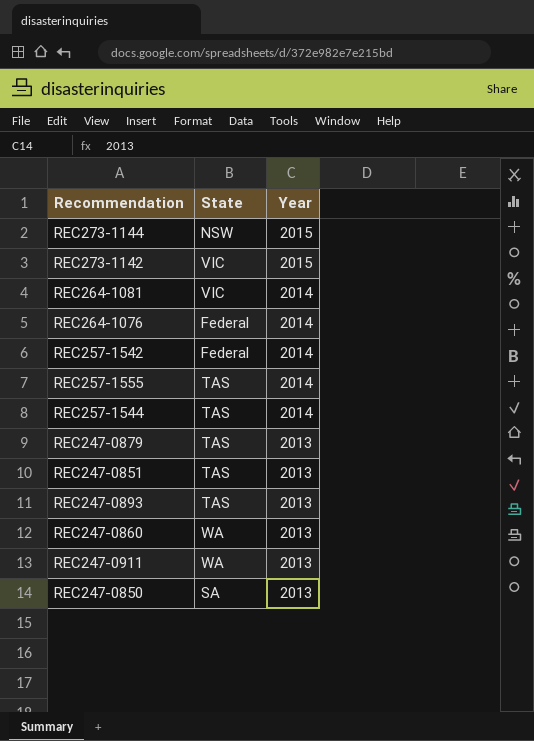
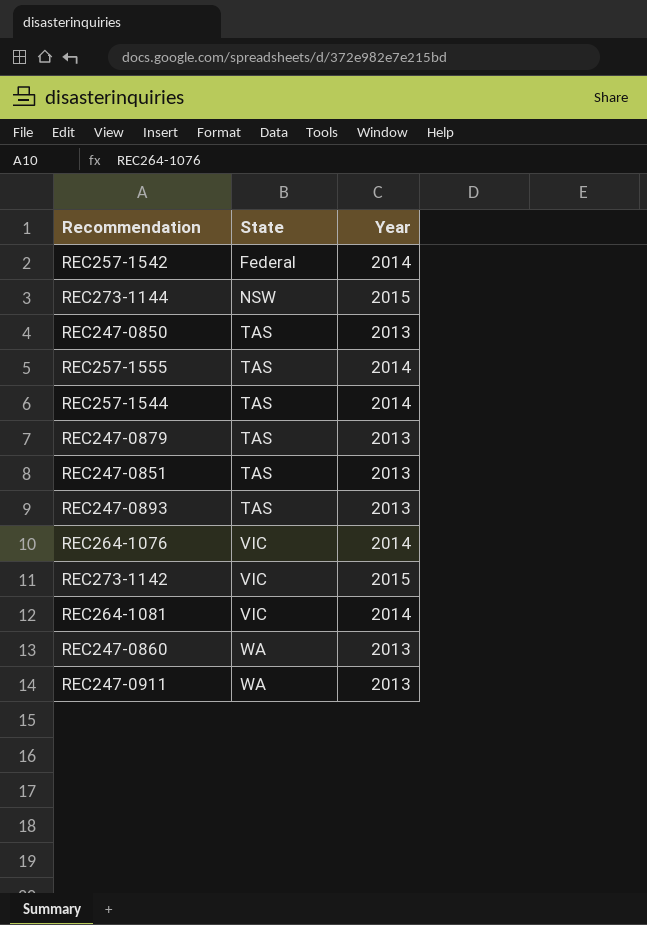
row order: Year descending -> State ascending
REC247-0850 | State: SA -> TAS
REC264-1076 | State: Federal -> VIC

